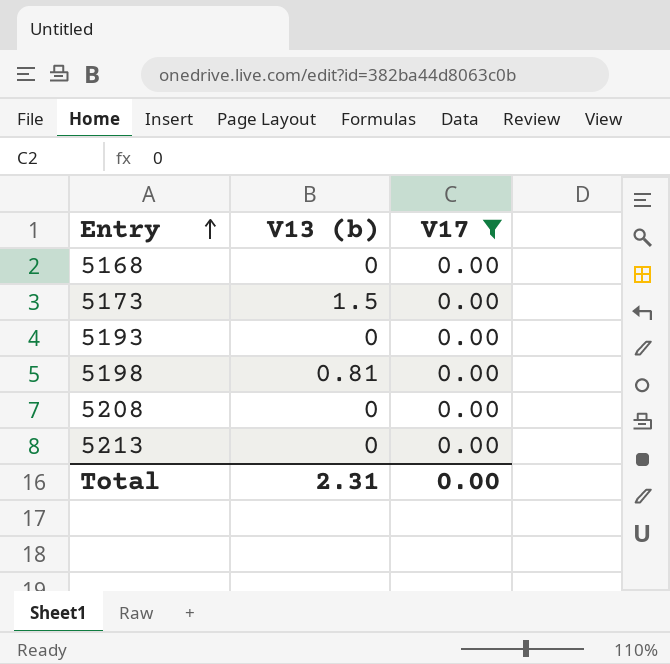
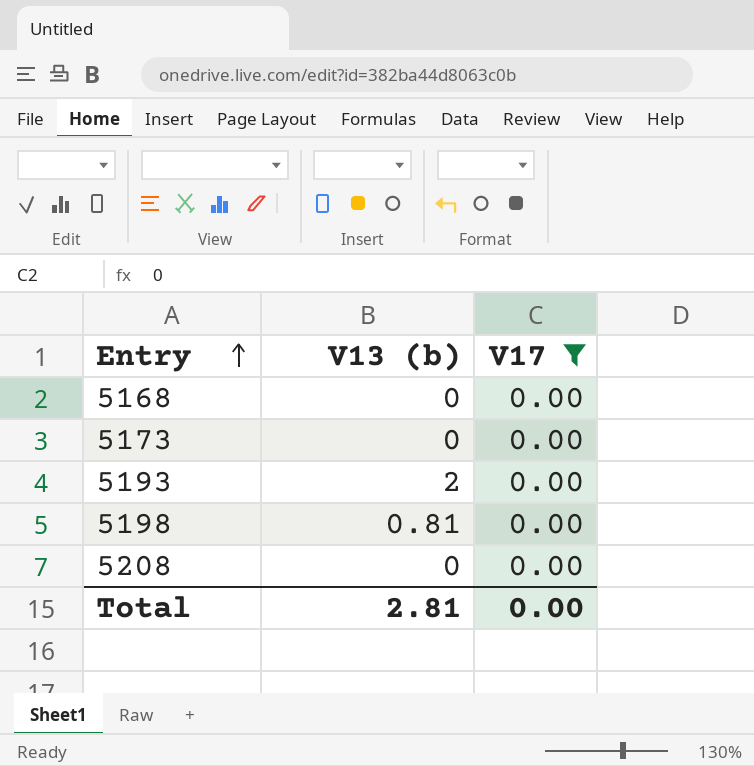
row 5213: 0 | 0.00 -> none
5173 | V13 (b): 1.5 -> 0
5193 | V13 (b): 0 -> 2
Total | V13 (b): 2.31 -> 2.81

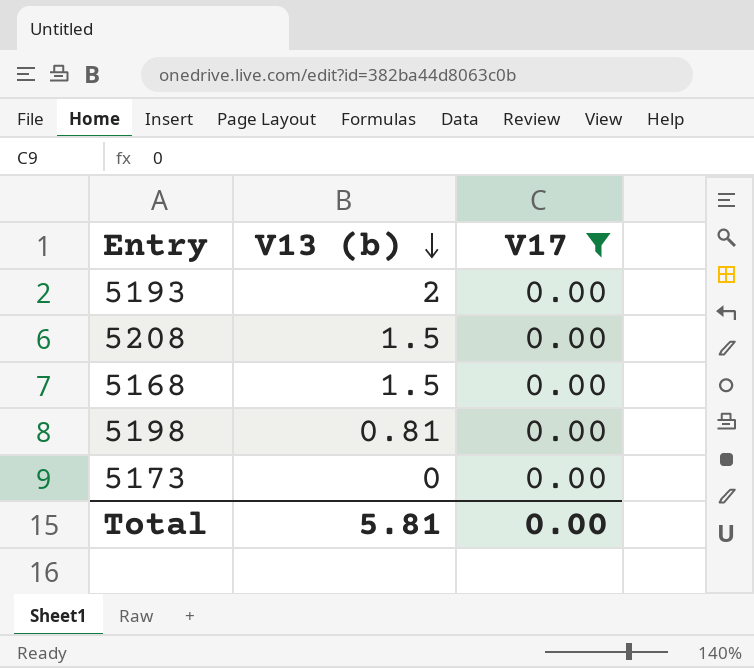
row order: Entry ascending -> V13 (b) descending
5208 | V13 (b): 0 -> 1.5
5168 | V13 (b): 0 -> 1.5
Total | V13 (b): 2.81 -> 5.81

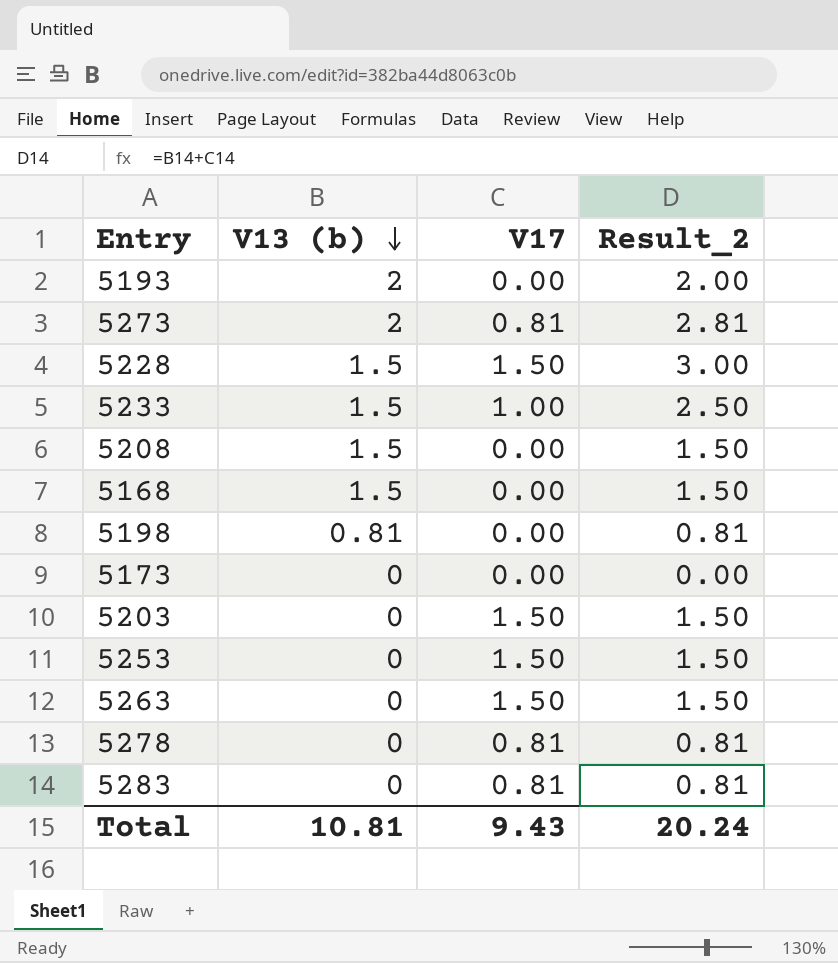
filter: V17 = 0.00 -> none
column Result_2 | formula: none -> [V13 (b)] + [V17]
Total | V13 (b): 5.81 -> 10.81
Total | V17: 0.00 -> 9.43

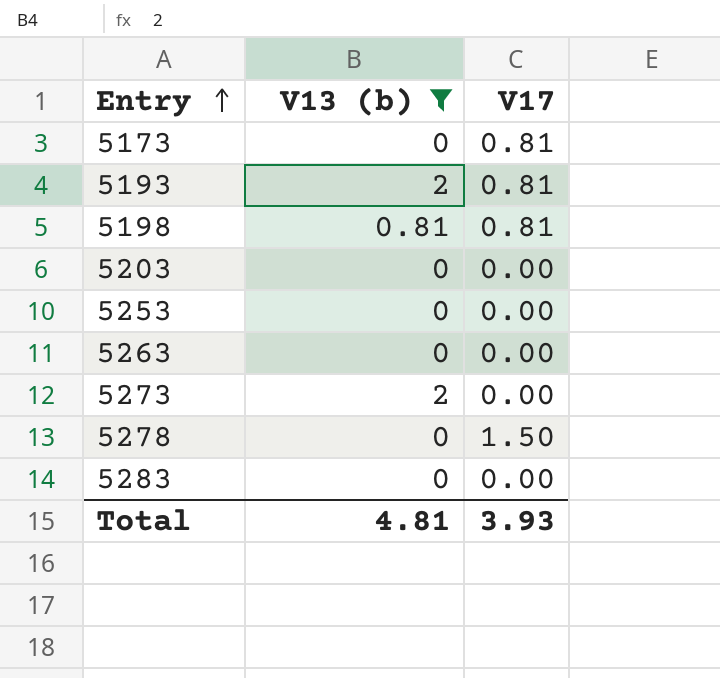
filter: none -> V13 (b) != 1.5
row order: V13 (b) descending -> Entry ascending
column Result_2 | formula: [V13 (b)] + [V17] -> none
5173 | V17: 0.00 -> 0.81
5193 | V17: 0.00 -> 0.81
5198 | V17: 0.00 -> 0.81
5203 | V17: 1.50 -> 0.00
5253 | V17: 1.50 -> 0.00
5263 | V17: 1.50 -> 0.00
5273 | V17: 0.81 -> 0.00
5278 | V17: 0.81 -> 1.50
5283 | V17: 0.81 -> 0.00
Total | V13 (b): 10.81 -> 4.81
Total | V17: 9.43 -> 3.93

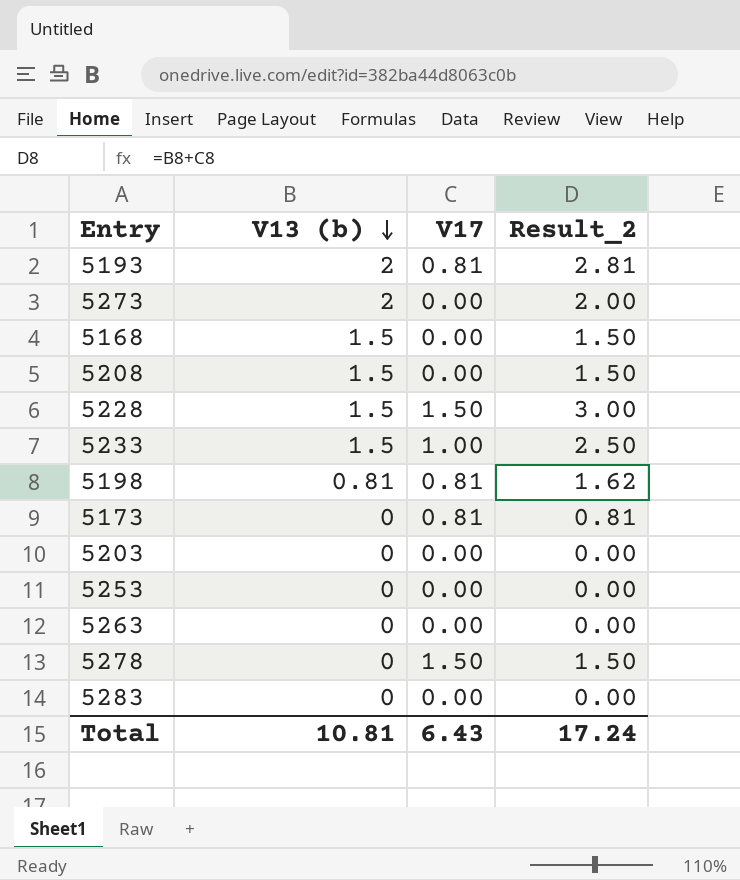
filter: V13 (b) != 1.5 -> none
row order: Entry ascending -> V13 (b) descending
column Result_2 | formula: none -> [V13 (b)] + [V17]
Total | V13 (b): 4.81 -> 10.81
Total | V17: 3.93 -> 6.43

